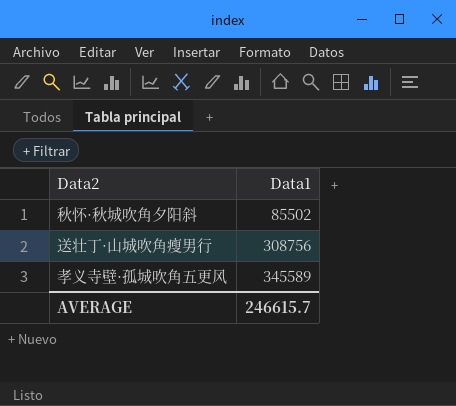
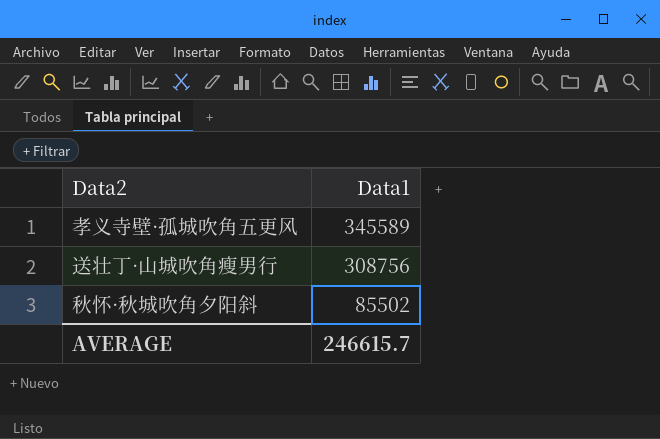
row order: Data1 ascending -> Data1 descending

